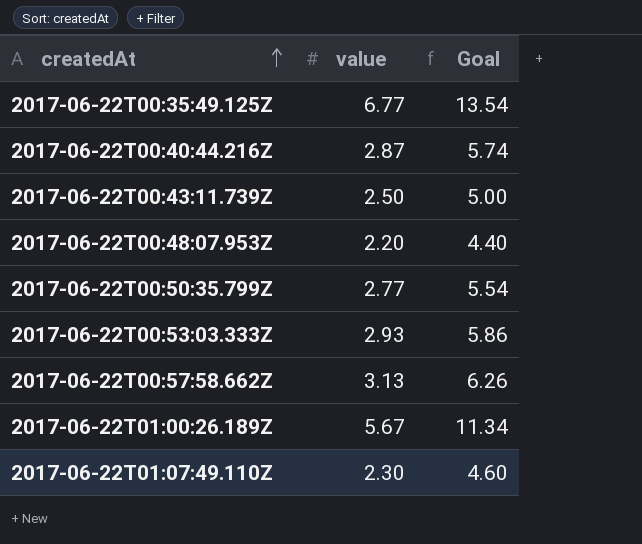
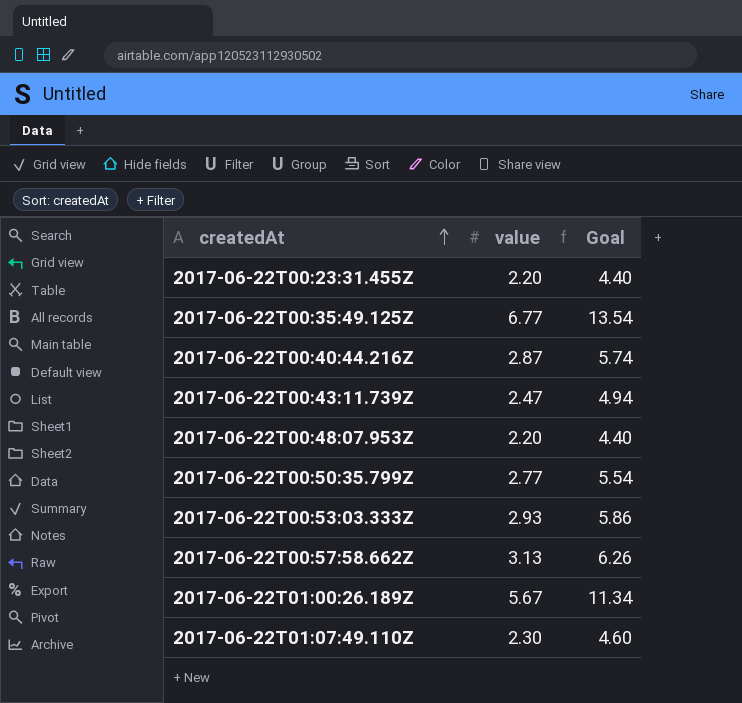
row 2017-06-22T00:23:31.455Z: none -> 2.20 | 4.40
2017-06-22T00:43:11.739Z | value: 2.50 -> 2.47
2017-06-22T00:43:11.739Z | Goal: 5.00 -> 4.94

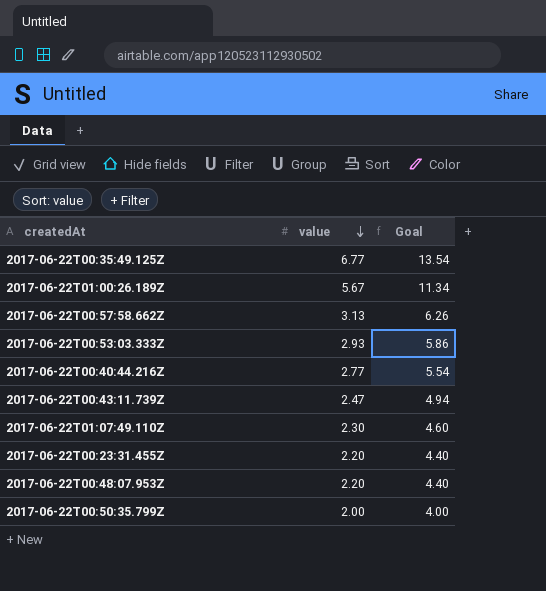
row order: createdAt ascending -> value descending
2017-06-22T00:40:44.216Z | value: 2.87 -> 2.77
2017-06-22T00:40:44.216Z | Goal: 5.74 -> 5.54
2017-06-22T00:50:35.799Z | value: 2.77 -> 2.00
2017-06-22T00:50:35.799Z | Goal: 5.54 -> 4.00

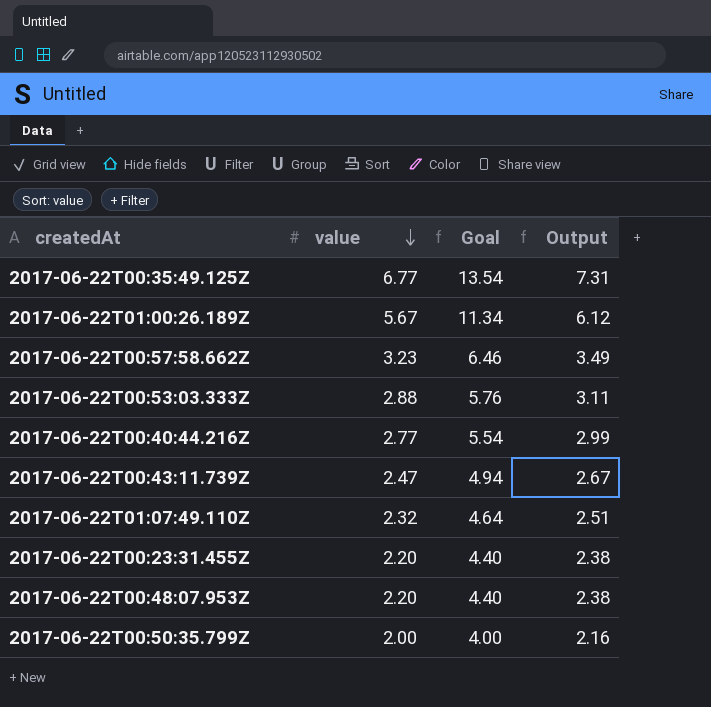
column Output | formula: none -> [value] * 1.08
2017-06-22T00:57:58.662Z | value: 3.13 -> 3.23
2017-06-22T00:57:58.662Z | Goal: 6.26 -> 6.46
2017-06-22T00:53:03.333Z | value: 2.93 -> 2.88
2017-06-22T00:53:03.333Z | Goal: 5.86 -> 5.76
2017-06-22T01:07:49.110Z | value: 2.30 -> 2.32
2017-06-22T01:07:49.110Z | Goal: 4.60 -> 4.64

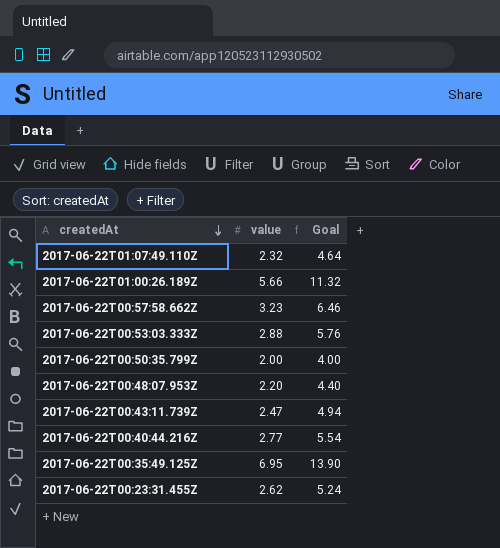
row order: value descending -> createdAt descending
column Output | formula: [value] * 1.08 -> none
2017-06-22T01:00:26.189Z | value: 5.67 -> 5.66
2017-06-22T01:00:26.189Z | Goal: 11.34 -> 11.32
2017-06-22T00:35:49.125Z | value: 6.77 -> 6.95
2017-06-22T00:35:49.125Z | Goal: 13.54 -> 13.90
2017-06-22T00:23:31.455Z | value: 2.20 -> 2.62
2017-06-22T00:23:31.455Z | Goal: 4.40 -> 5.24

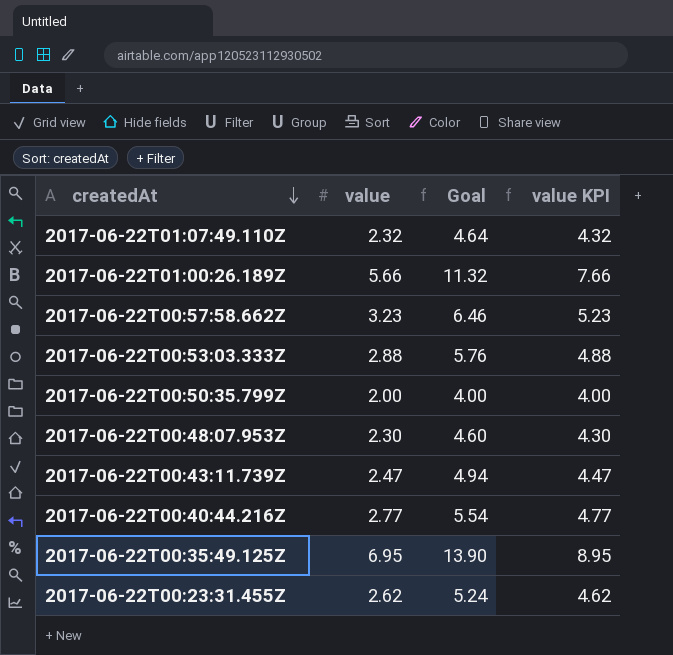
column value KPI | formula: none -> [value] + 2
2017-06-22T00:48:07.953Z | value: 2.20 -> 2.30
2017-06-22T00:48:07.953Z | Goal: 4.40 -> 4.60

